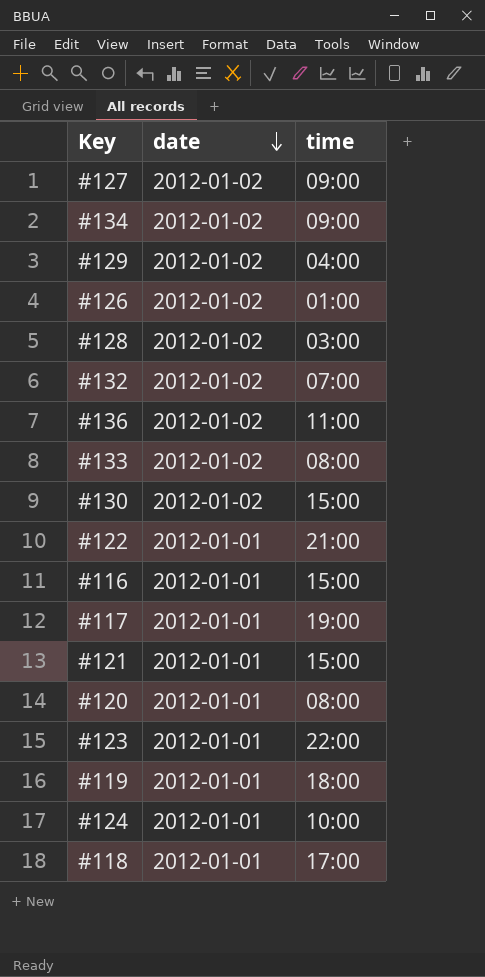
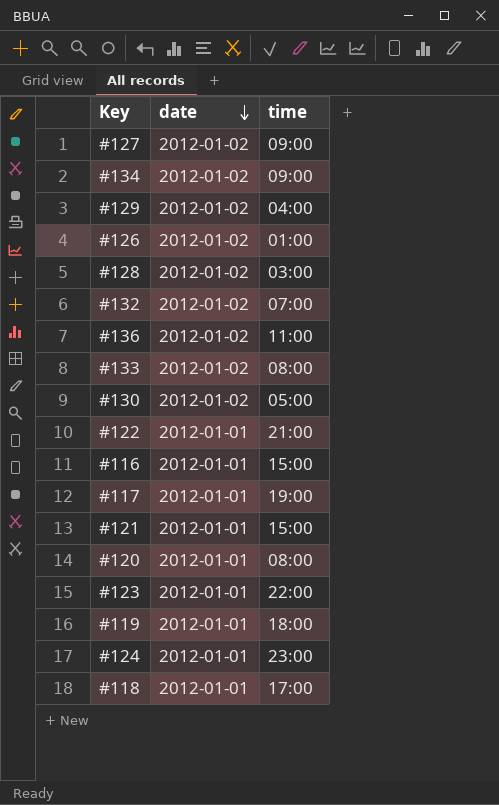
#130 | time: 15:00 -> 05:00
#124 | time: 10:00 -> 23:00

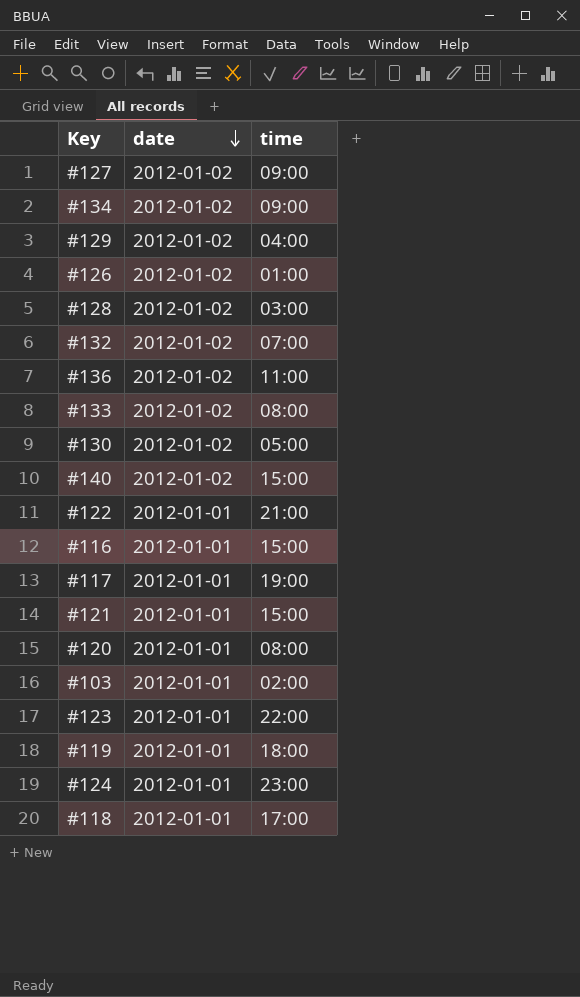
row #140: none -> 2012-01-02 | 15:00
row #103: none -> 2012-01-01 | 02:00

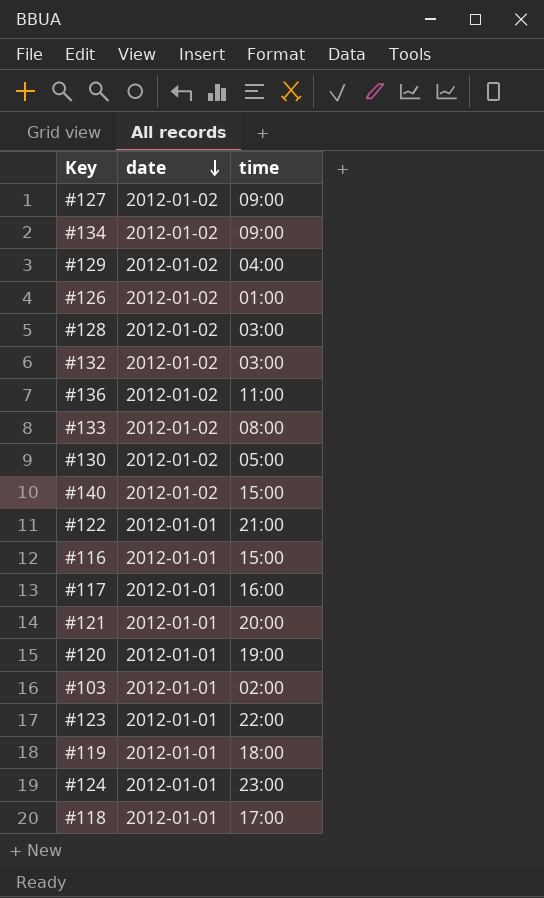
#132 | time: 07:00 -> 03:00
#117 | time: 19:00 -> 16:00
#121 | time: 15:00 -> 20:00
#120 | time: 08:00 -> 19:00

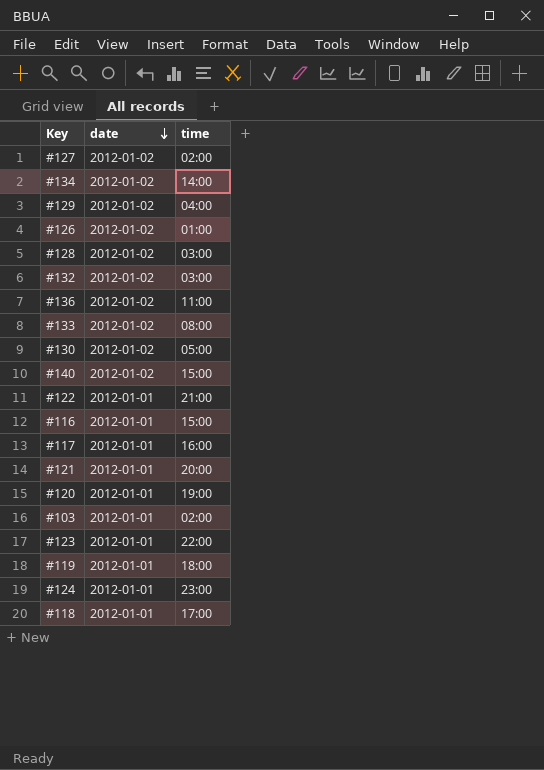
#127 | time: 09:00 -> 02:00
#134 | time: 09:00 -> 14:00

